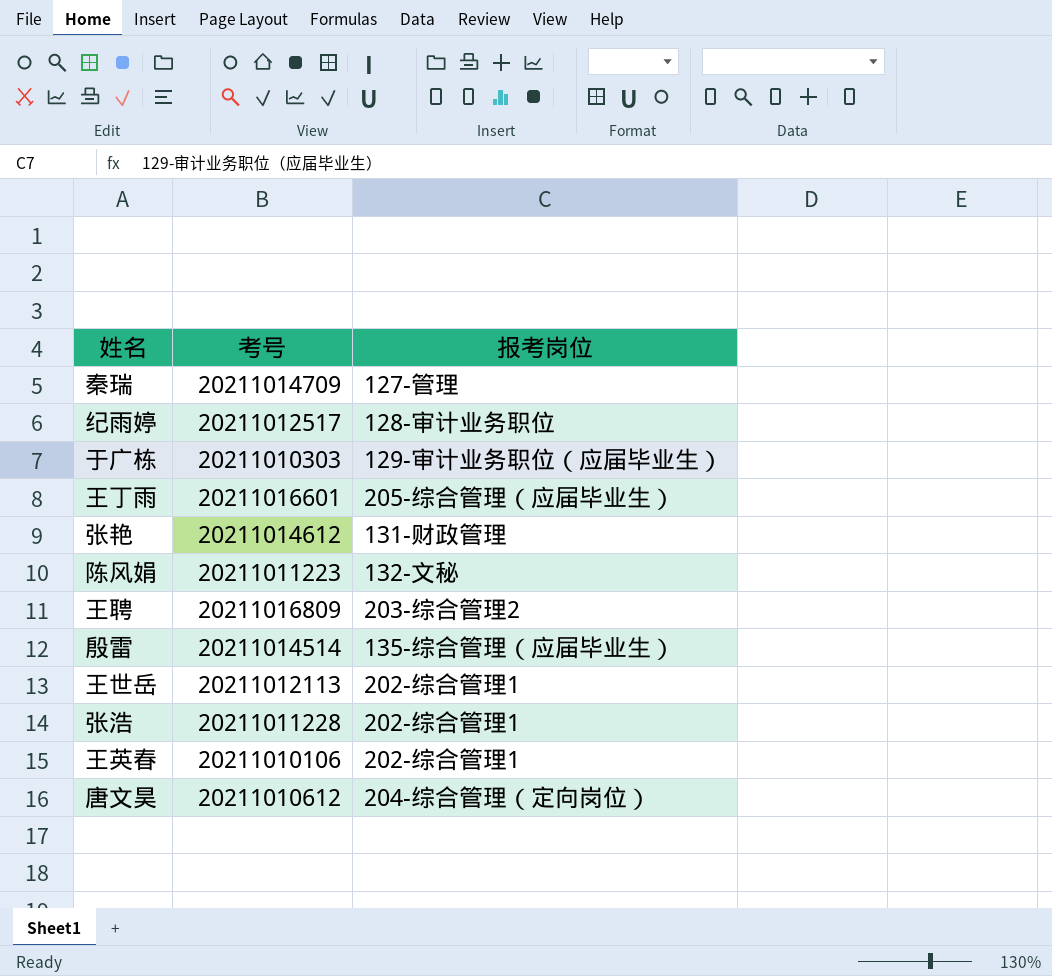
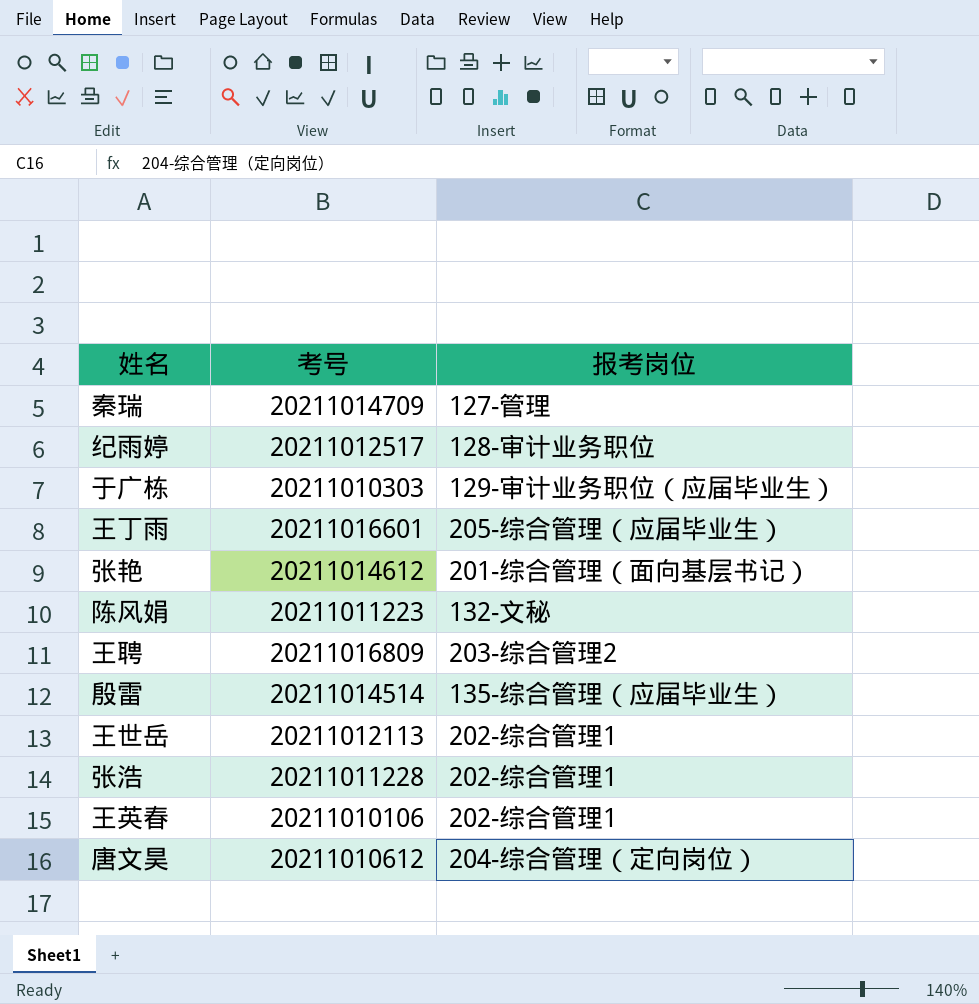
张艳 | 报考岗位: 131-财政管理 -> 201-综合管理（面向基层书记）

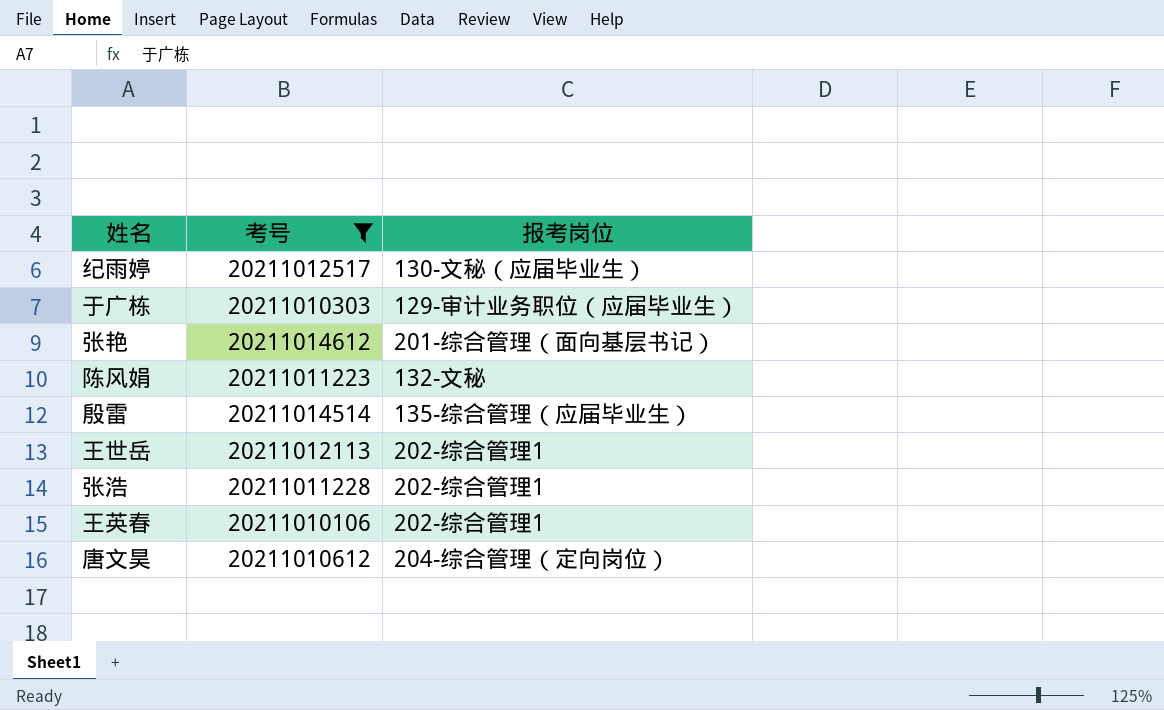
filter: none -> 考号 <= 20211014612
纪雨婷 | 报考岗位: 128-审计业务职位 -> 130-文秘（应届毕业生）

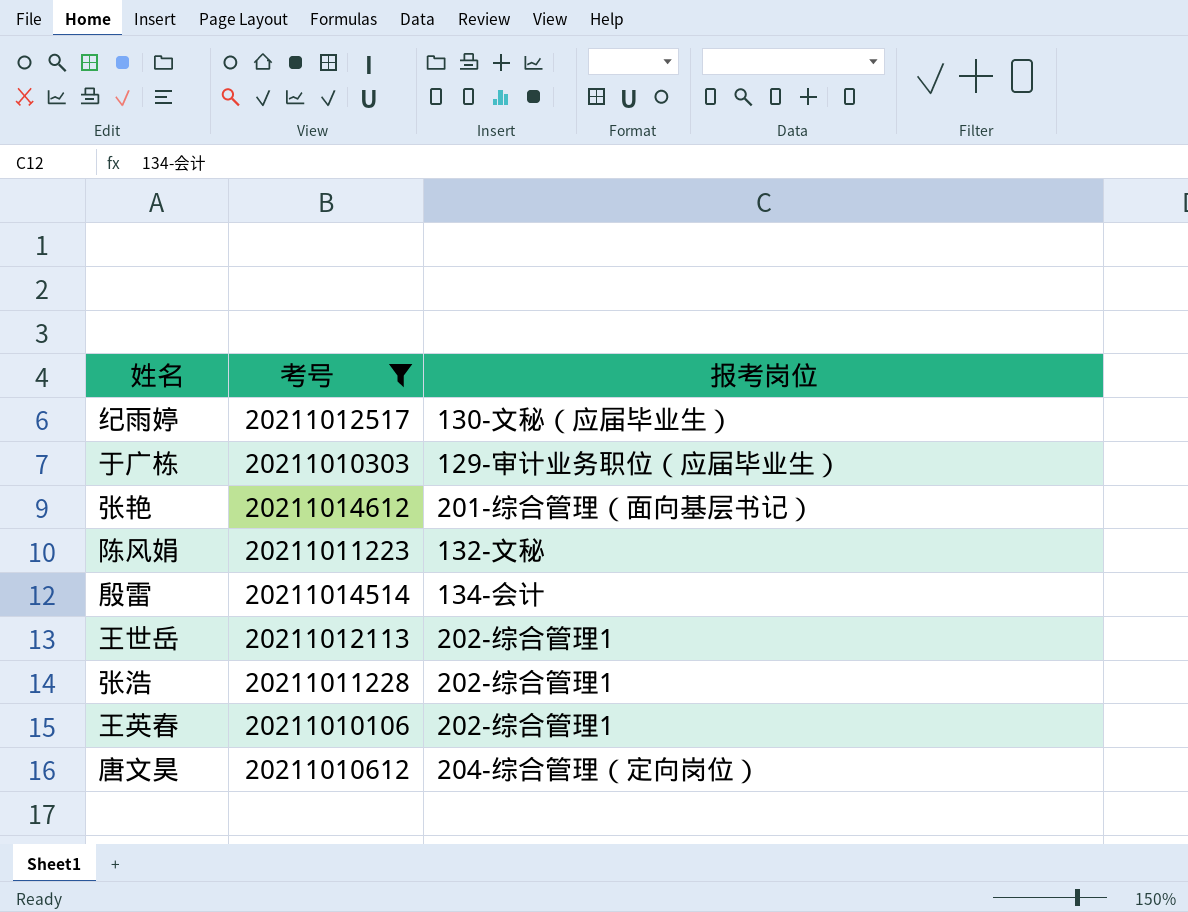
殷雷 | 报考岗位: 135-综合管理（应届毕业生） -> 134-会计

